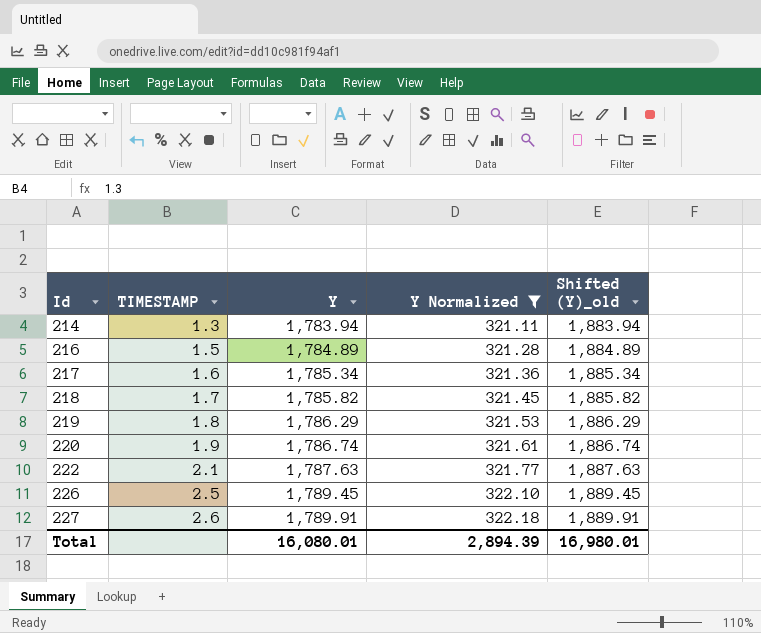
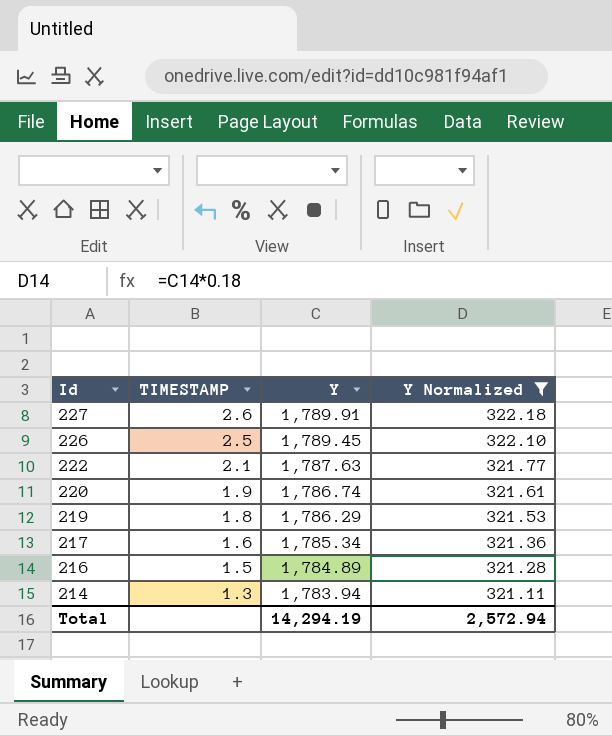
row order: Id ascending -> Id descending
column Shifted (Y)_old | formula: [Y] + 100 -> none
row 218: 1.7 | 1,785.82 | 321.45 | 1,885.82 -> none
Total | Y: 16,080.01 -> 14,294.19
Total | Y Normalized: 2,894.39 -> 2,572.94

